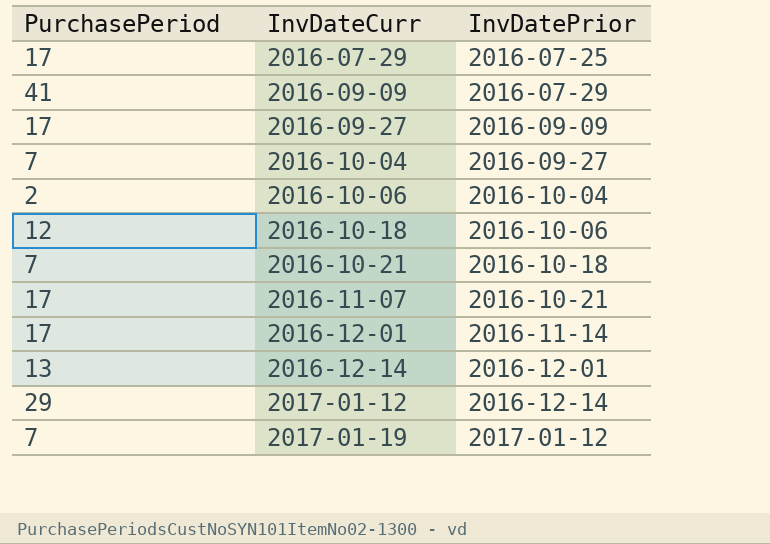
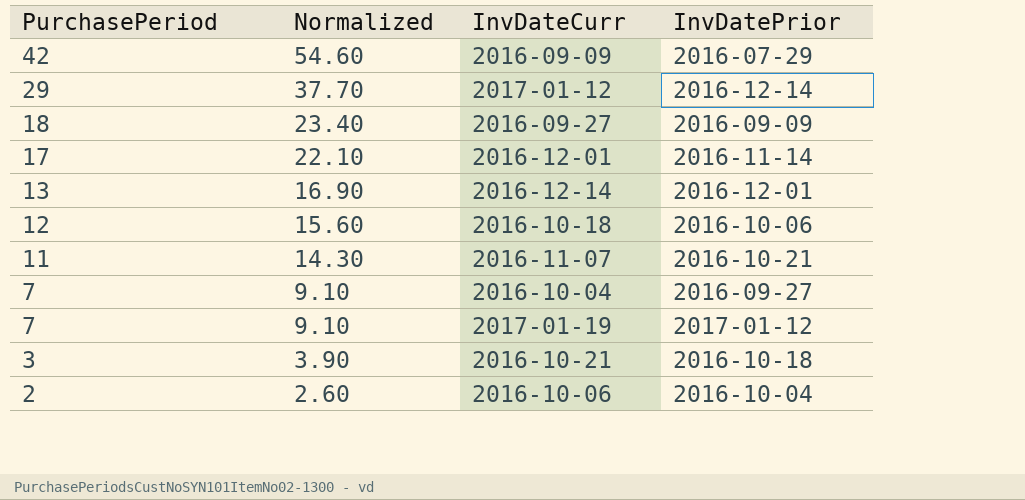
row order: InvDateCurr ascending -> PurchasePeriod descending
column Normalized | formula: none -> [PurchasePeriod] * 1.3
row 2016-07-29: 17 | 2016-07-25 -> none
2016-09-09 | PurchasePeriod: 41 -> 42
2016-09-27 | PurchasePeriod: 17 -> 18
2016-11-07 | PurchasePeriod: 17 -> 11
2016-10-21 | PurchasePeriod: 7 -> 3

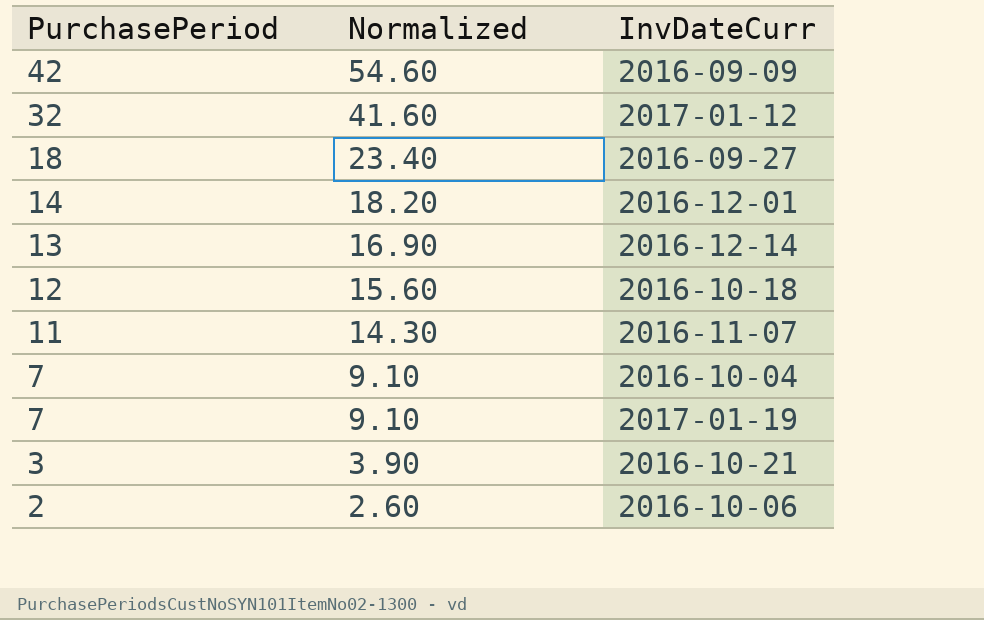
column InvDatePrior | position: 4 -> none
2017-01-12 | PurchasePeriod: 29 -> 32
2017-01-12 | Normalized: 37.70 -> 41.60
2016-12-01 | PurchasePeriod: 17 -> 14
2016-12-01 | Normalized: 22.10 -> 18.20

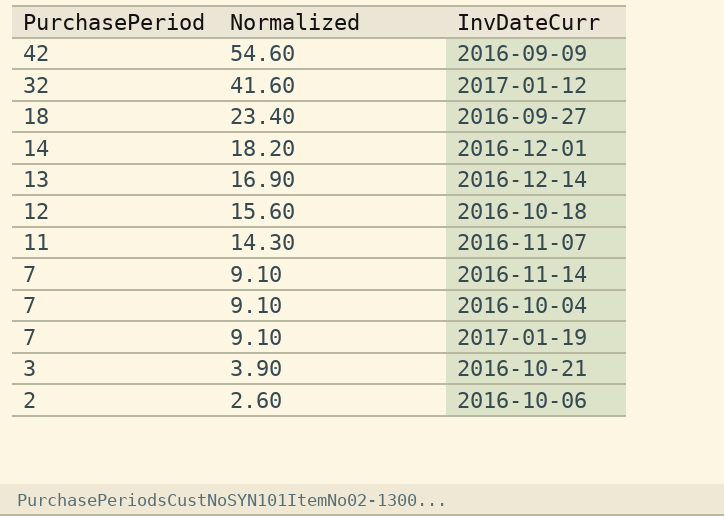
row 2016-11-14: none -> 7 | 9.10

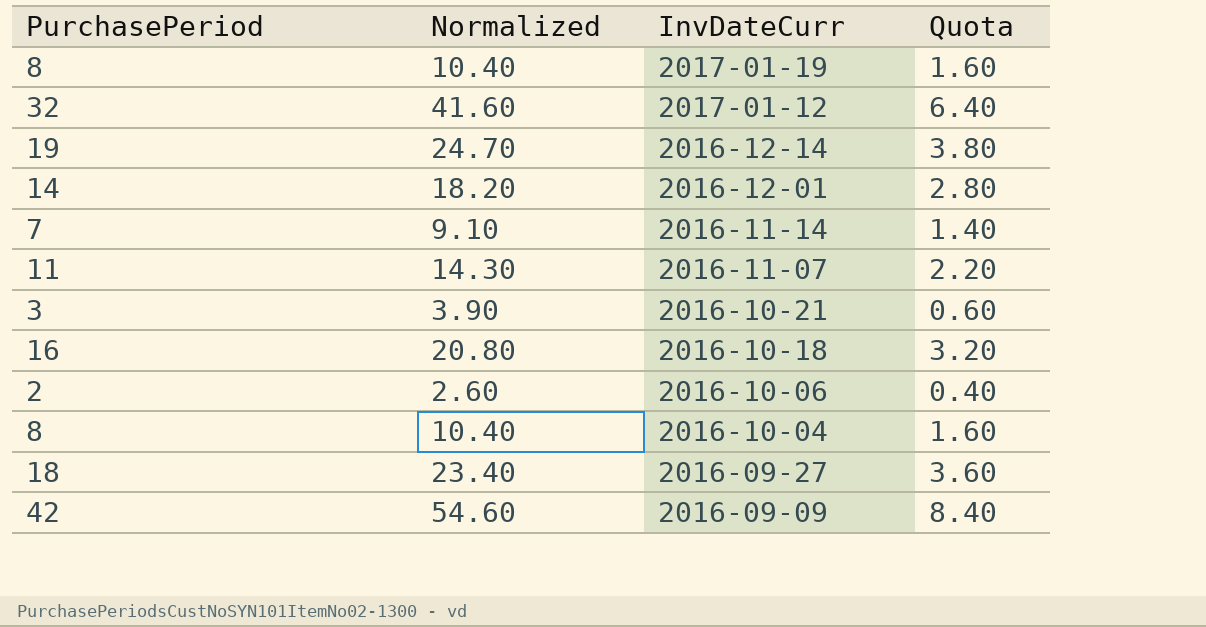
row order: PurchasePeriod descending -> InvDateCurr descending
column Quota | formula: none -> [PurchasePeriod] * 0.2
2017-01-19 | PurchasePeriod: 7 -> 8
2017-01-19 | Normalized: 9.10 -> 10.40
2016-12-14 | PurchasePeriod: 13 -> 19
2016-12-14 | Normalized: 16.90 -> 24.70
2016-10-18 | PurchasePeriod: 12 -> 16
2016-10-18 | Normalized: 15.60 -> 20.80
2016-10-04 | PurchasePeriod: 7 -> 8
2016-10-04 | Normalized: 9.10 -> 10.40

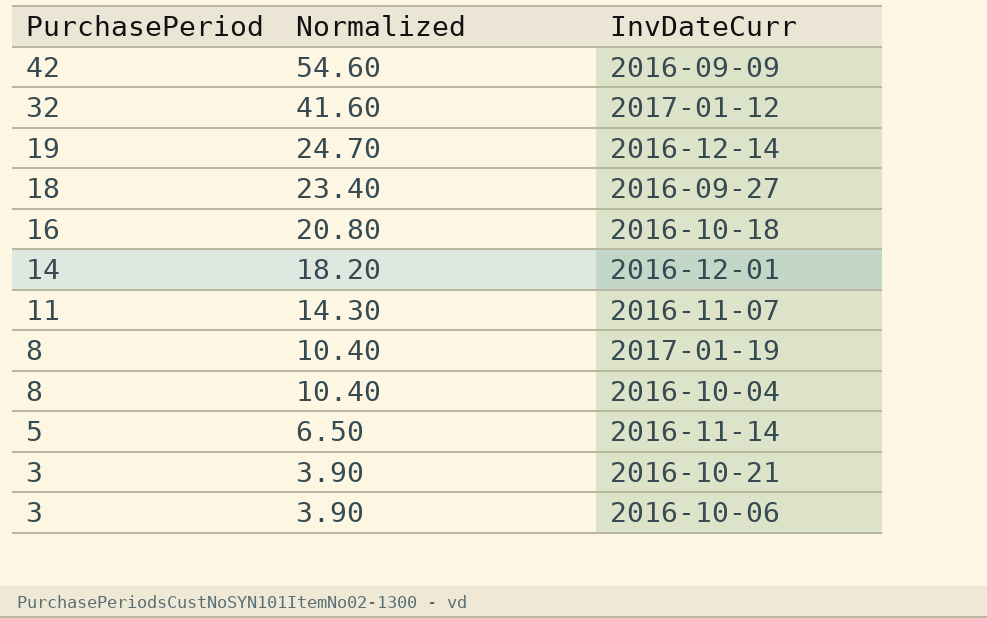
row order: InvDateCurr descending -> PurchasePeriod descending
column Quota | formula: [PurchasePeriod] * 0.2 -> none
2016-11-14 | PurchasePeriod: 7 -> 5
2016-11-14 | Normalized: 9.10 -> 6.50
2016-10-06 | PurchasePeriod: 2 -> 3
2016-10-06 | Normalized: 2.60 -> 3.90

